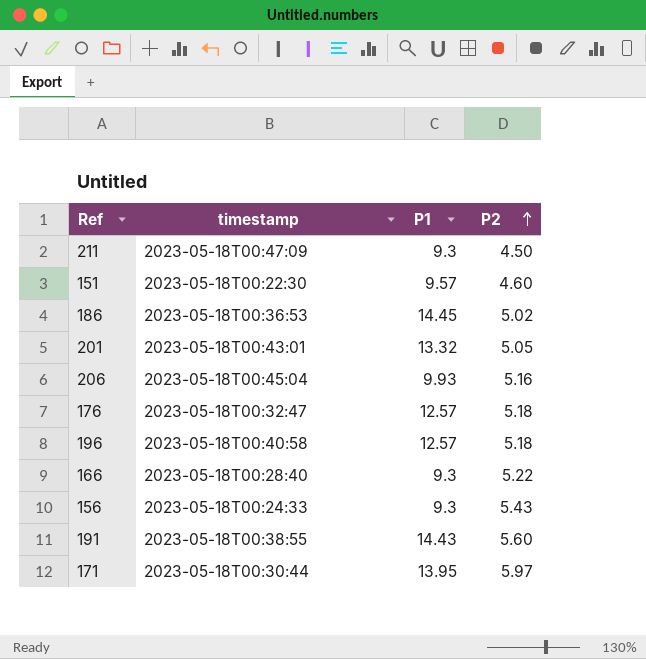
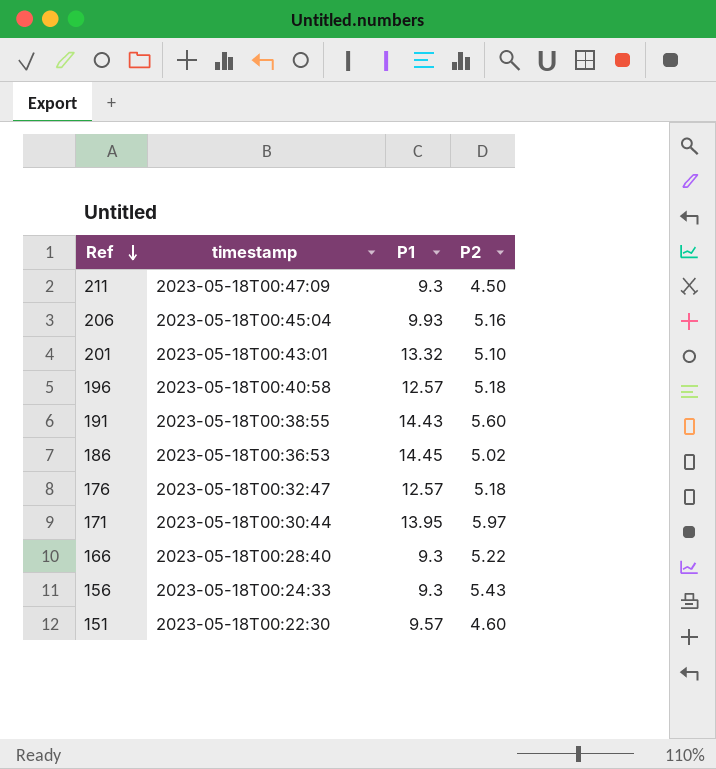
row order: P2 ascending -> Ref descending
201 | P2: 5.05 -> 5.10

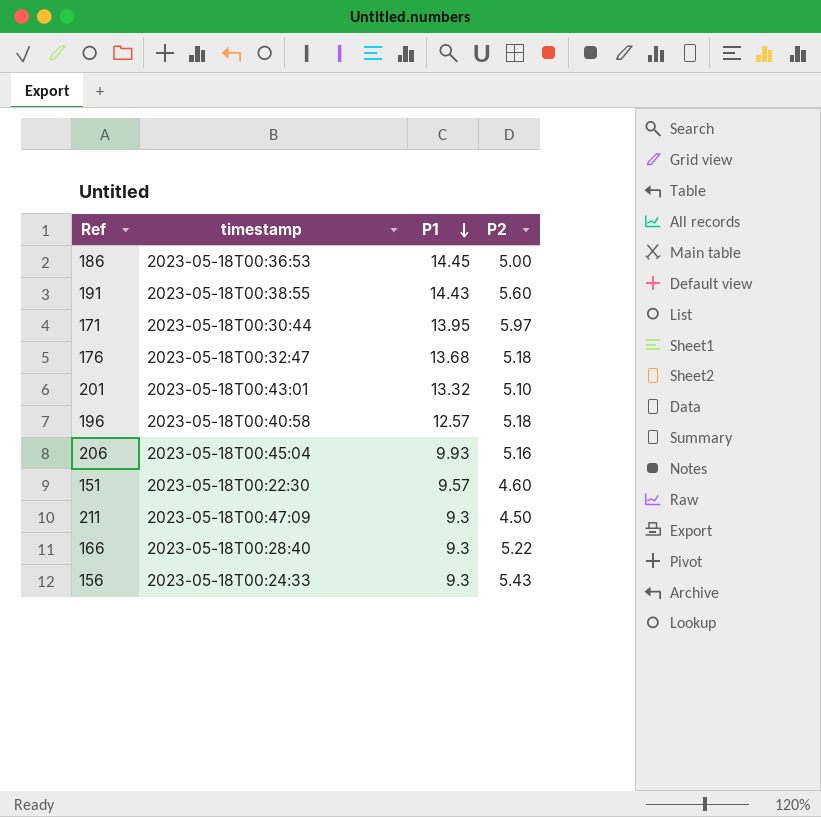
row order: Ref descending -> P1 descending
186 | P2: 5.02 -> 5.00
176 | P1: 12.57 -> 13.68

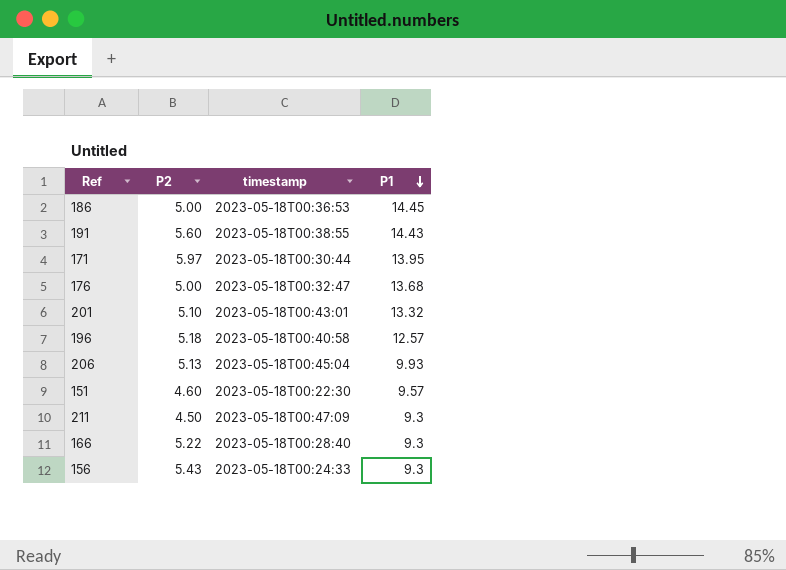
column P2 | position: 4 -> 2
176 | P2: 5.18 -> 5.00
206 | P2: 5.16 -> 5.13

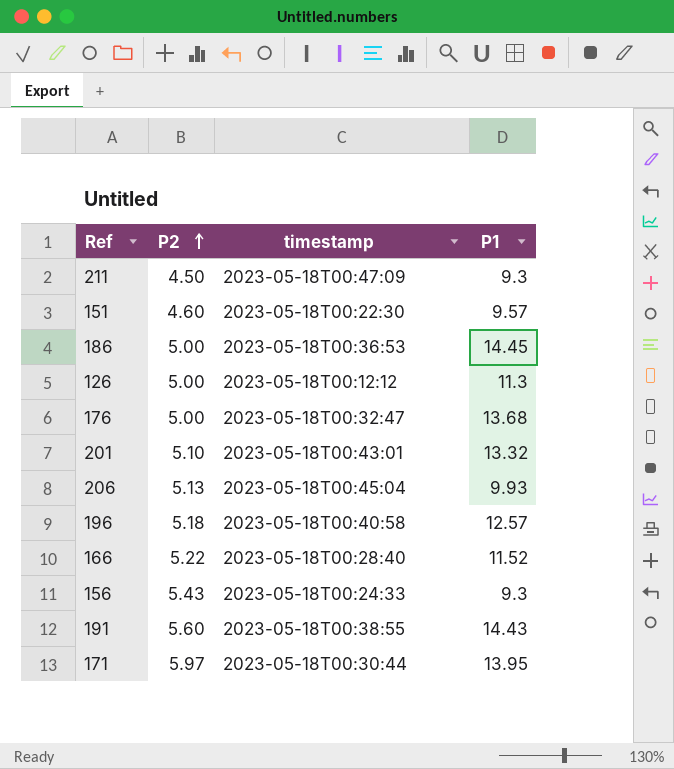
row order: P1 descending -> P2 ascending
row 126: none -> 5.00 | 2023-05-18T00:12:12 | 11.3
166 | P1: 9.3 -> 11.52

